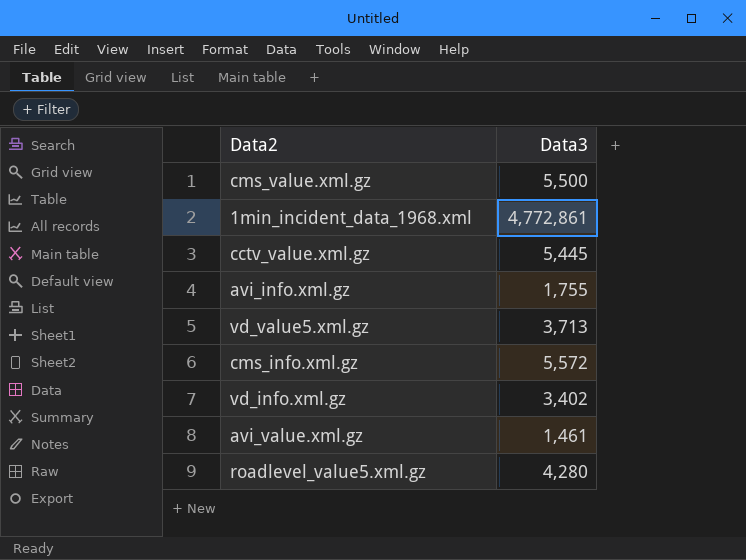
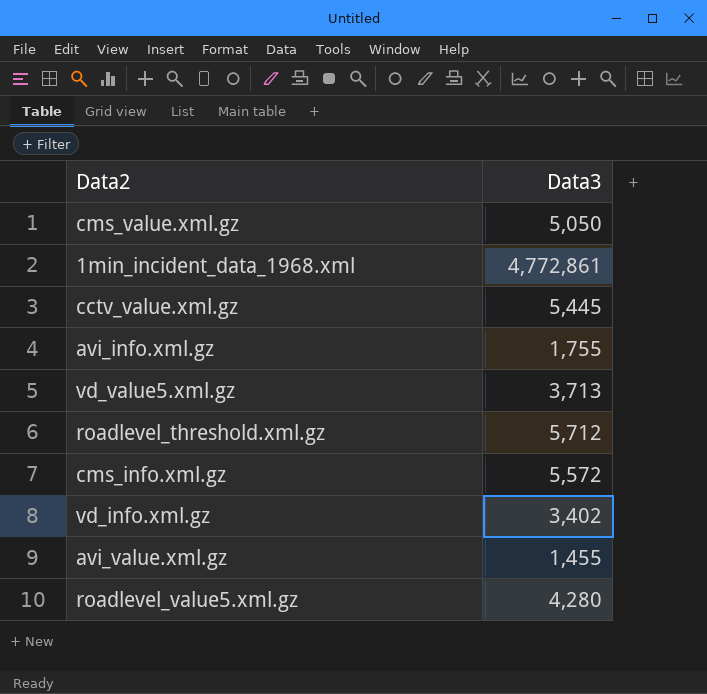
cms_value.xml.gz | Data3: 5,500 -> 5,050
row roadlevel_threshold.xml.gz: none -> 5,712
avi_value.xml.gz | Data3: 1,461 -> 1,455

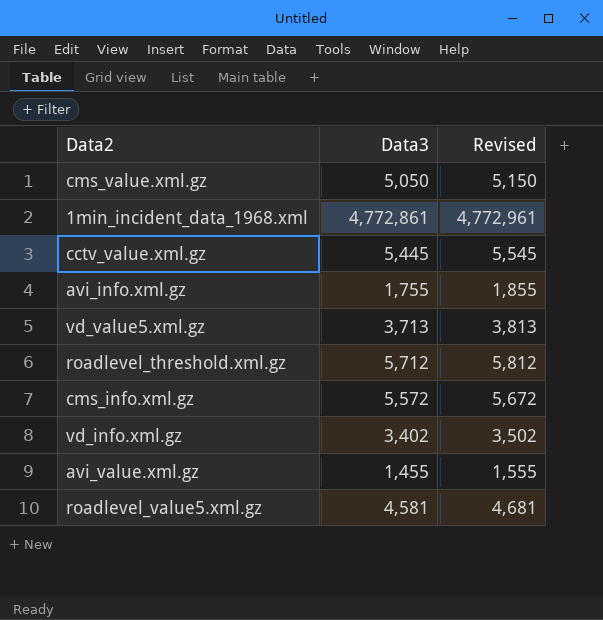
column Revised | formula: none -> [Data3] + 100
roadlevel_value5.xml.gz | Data3: 4,280 -> 4,581

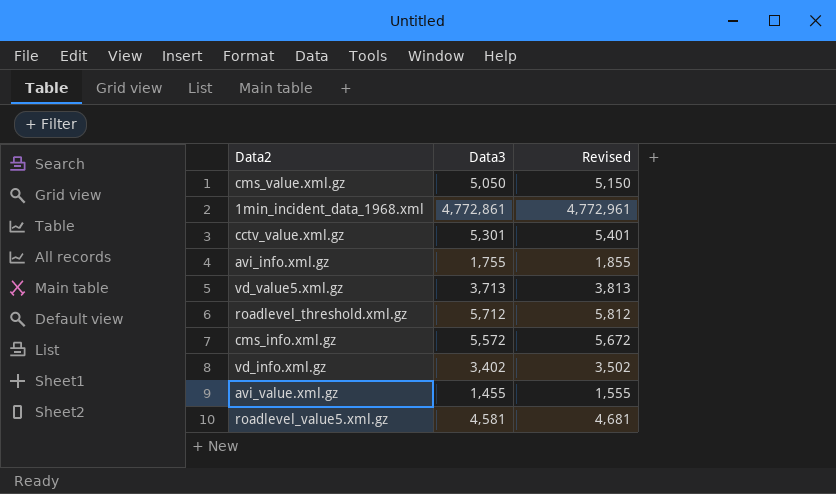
cctv_value.xml.gz | Data3: 5,445 -> 5,301
cctv_value.xml.gz | Revised: 5,545 -> 5,401

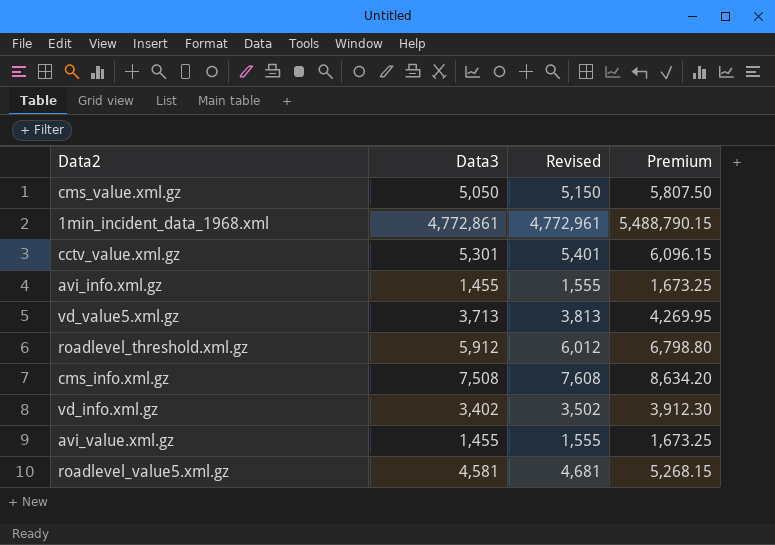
column Premium | formula: none -> [Data3] * 1.15
avi_info.xml.gz | Data3: 1,755 -> 1,455
avi_info.xml.gz | Revised: 1,855 -> 1,555
roadlevel_threshold.xml.gz | Data3: 5,712 -> 5,912
roadlevel_threshold.xml.gz | Revised: 5,812 -> 6,012
cms_info.xml.gz | Data3: 5,572 -> 7,508
cms_info.xml.gz | Revised: 5,672 -> 7,608

